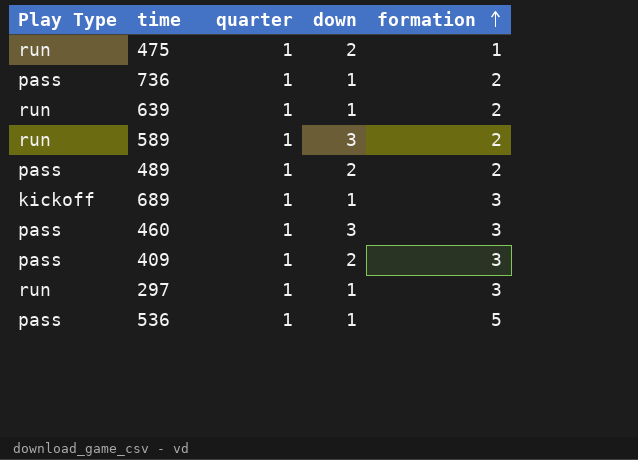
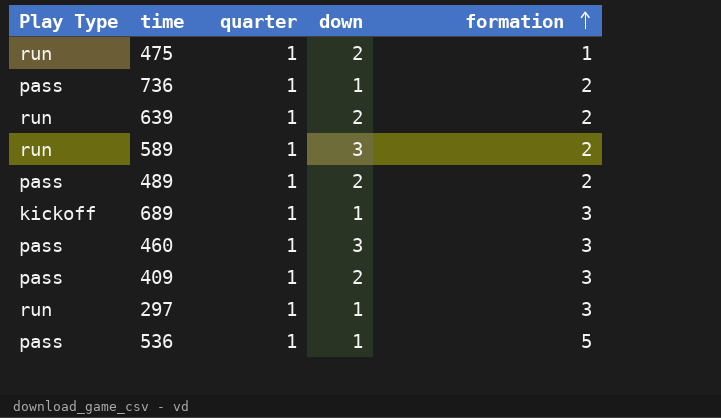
639 | down: 1 -> 2

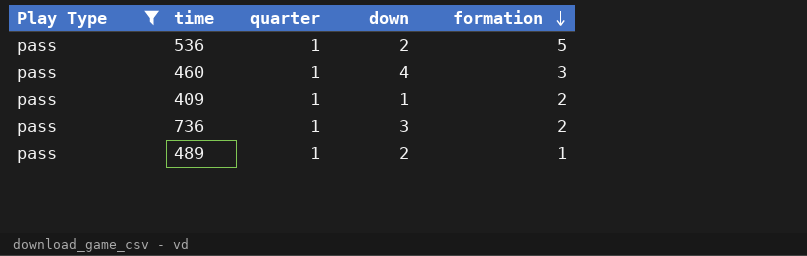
filter: none -> Play Type = pass
row order: formation ascending -> formation descending
536 | down: 1 -> 2
460 | down: 3 -> 4
409 | down: 2 -> 1
409 | formation: 3 -> 2
736 | down: 1 -> 3
489 | formation: 2 -> 1

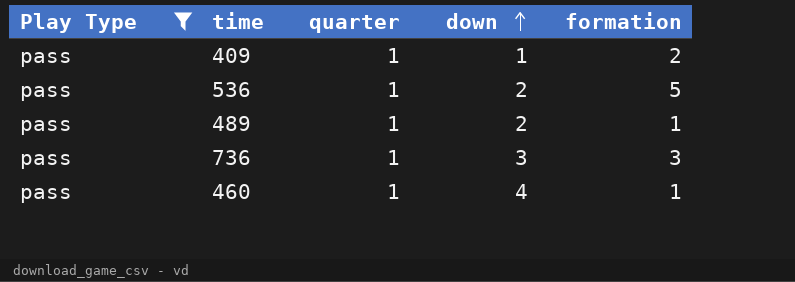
row order: formation descending -> down ascending
736 | formation: 2 -> 3
460 | formation: 3 -> 1

